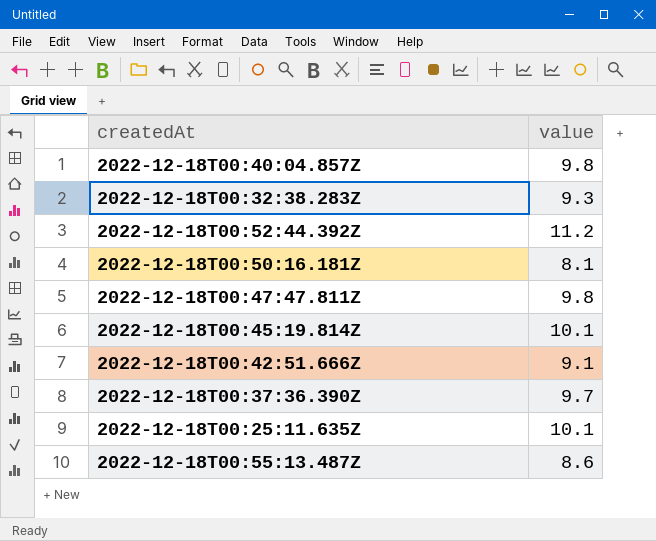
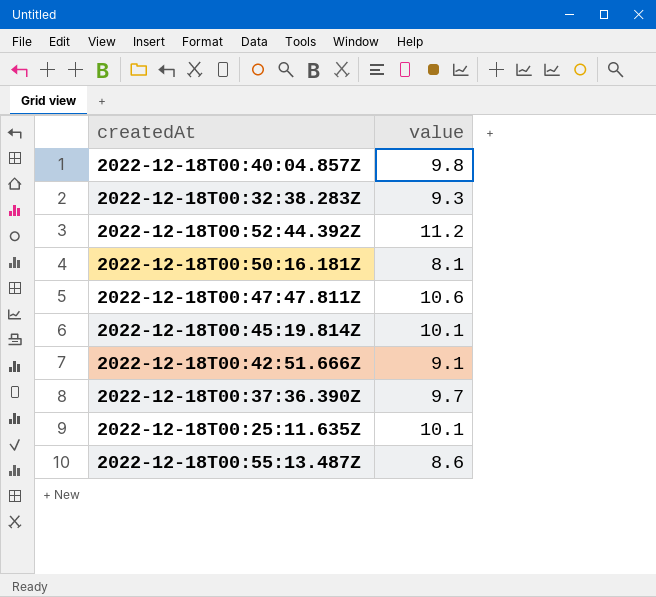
2022-12-18T00:47:47.811Z | value: 9.8 -> 10.6

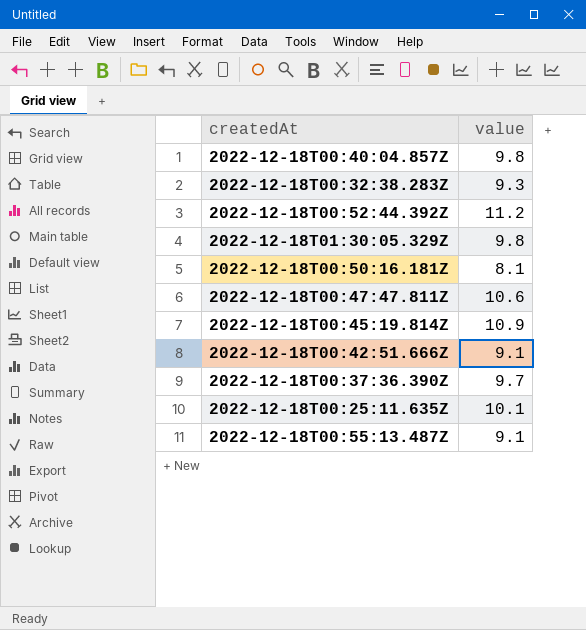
row 2022-12-18T01:30:05.329Z: none -> 9.8
2022-12-18T00:45:19.814Z | value: 10.1 -> 10.9
2022-12-18T00:55:13.487Z | value: 8.6 -> 9.1

